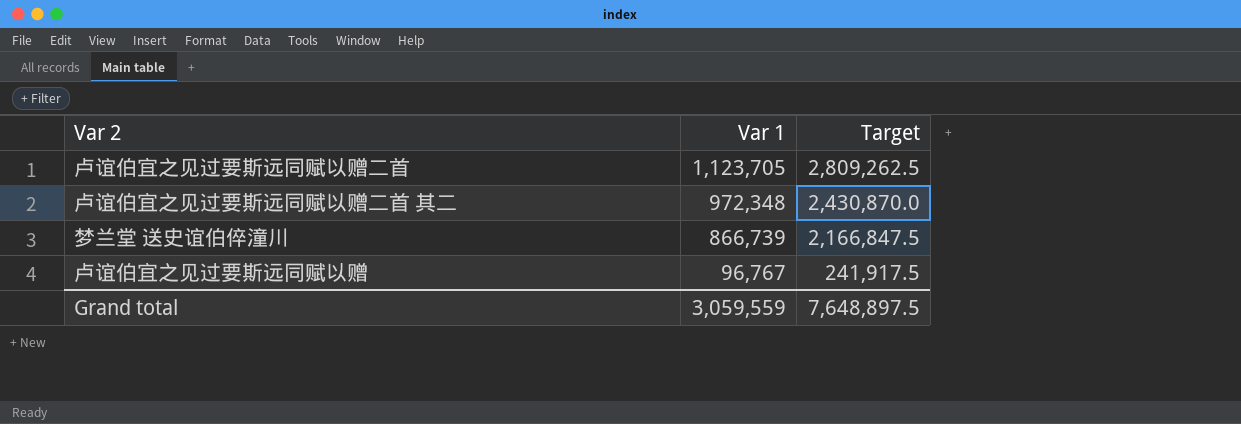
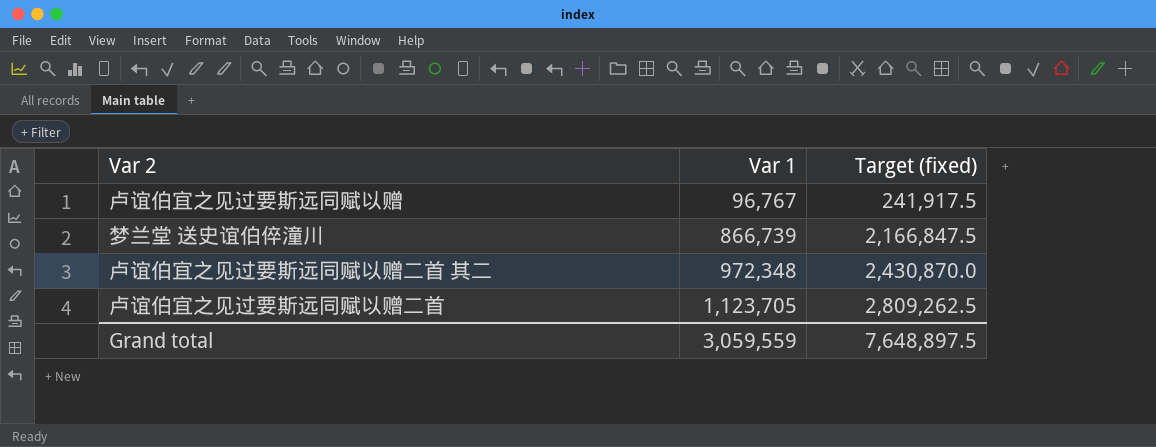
row order: Var 1 descending -> Var 1 ascending
column name: Target -> Target (fixed)

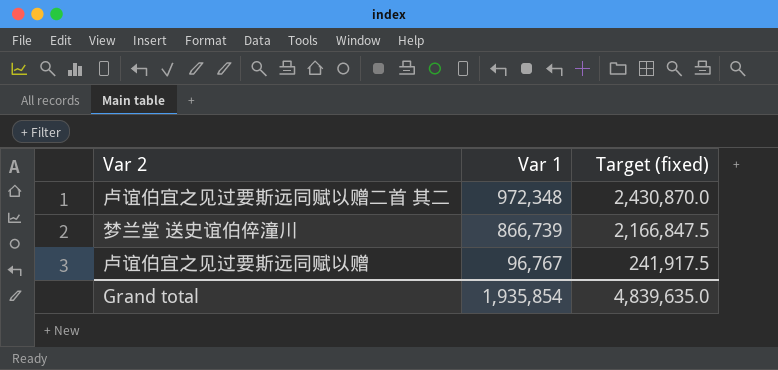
row order: Var 1 ascending -> Var 1 descending
row 卢谊伯宜之见过要斯远同赋以赠二首: 1,123,705 | 2,809,262.5 -> none
Grand total | Var 1: 3,059,559 -> 1,935,854
Grand total | Target (fixed): 7,648,897.5 -> 4,839,635.0

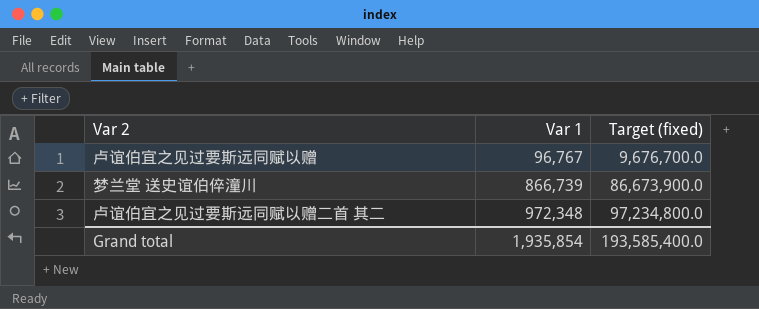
row order: Var 1 descending -> Var 1 ascending
column Target (fixed) | formula: [Var 1] * 2.5 -> [Var 1] * 100
Grand total | Target (fixed): 4,839,635.0 -> 193,585,400.0

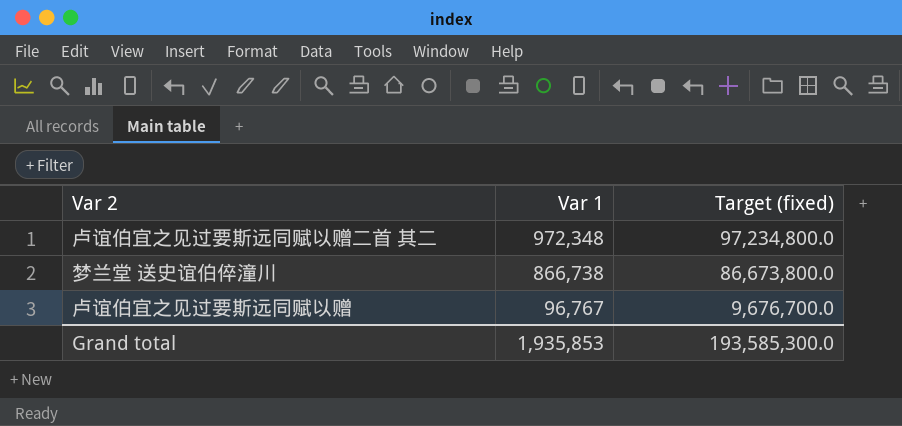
row order: Var 1 ascending -> Var 1 descending
梦兰堂 送史谊伯倅潼川 | Var 1: 866,739 -> 866,738
梦兰堂 送史谊伯倅潼川 | Target (fixed): 86,673,900.0 -> 86,673,800.0
Grand total | Var 1: 1,935,854 -> 1,935,853
Grand total | Target (fixed): 193,585,400.0 -> 193,585,300.0

